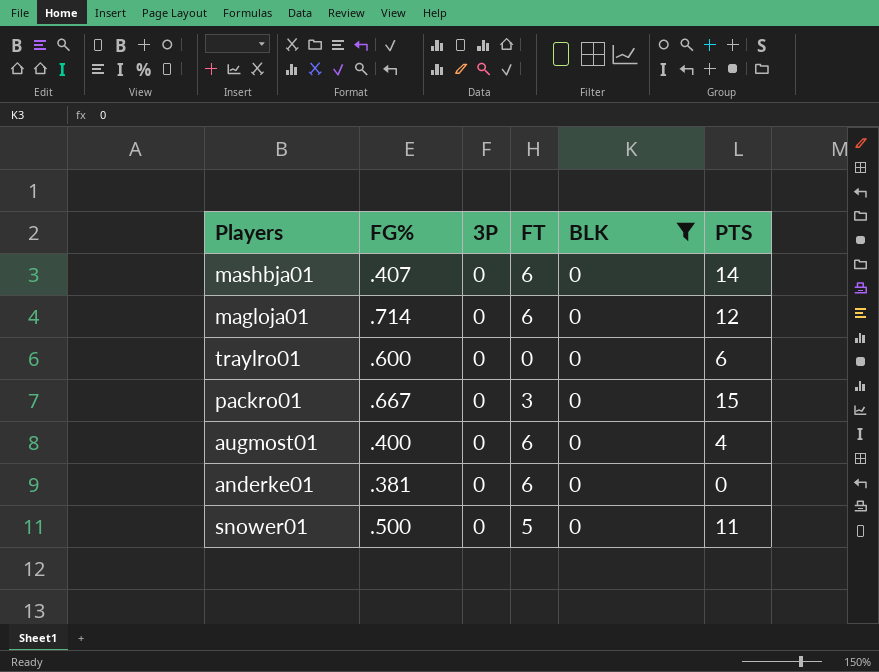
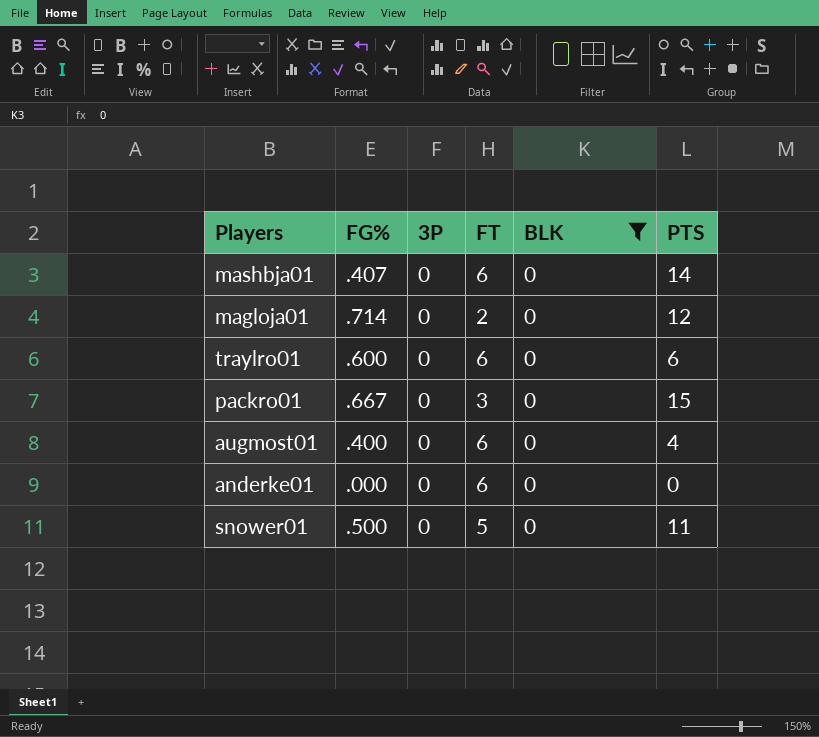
magloja01 | FT: 6 -> 2
traylro01 | FT: 0 -> 6
anderke01 | FG%: .381 -> .000

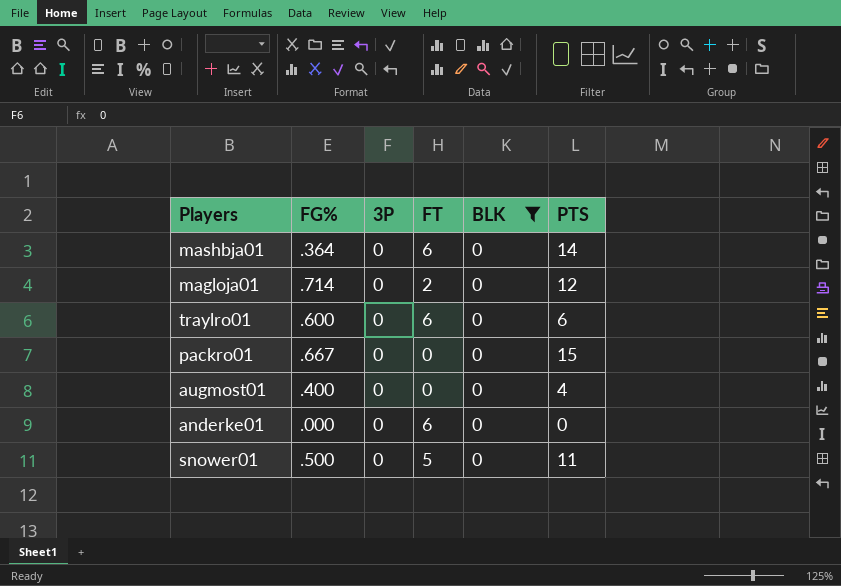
mashbja01 | FG%: .407 -> .364
packro01 | FT: 3 -> 0
augmost01 | FT: 6 -> 0

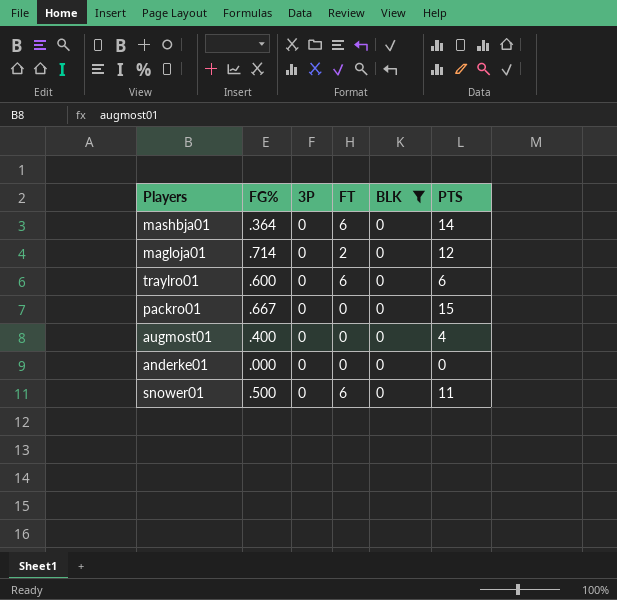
anderke01 | FT: 6 -> 0
snower01 | FT: 5 -> 6

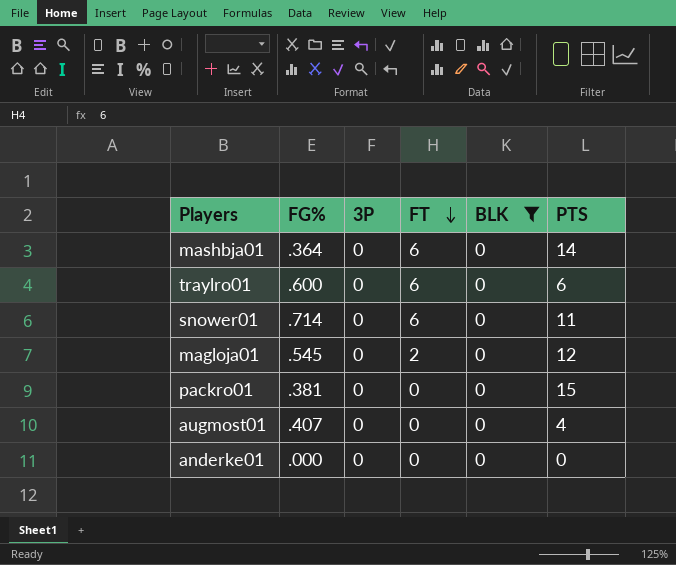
row order: none -> FT descending
snower01 | FG%: .500 -> .714
magloja01 | FG%: .714 -> .545
packro01 | FG%: .667 -> .381
augmost01 | FG%: .400 -> .407

